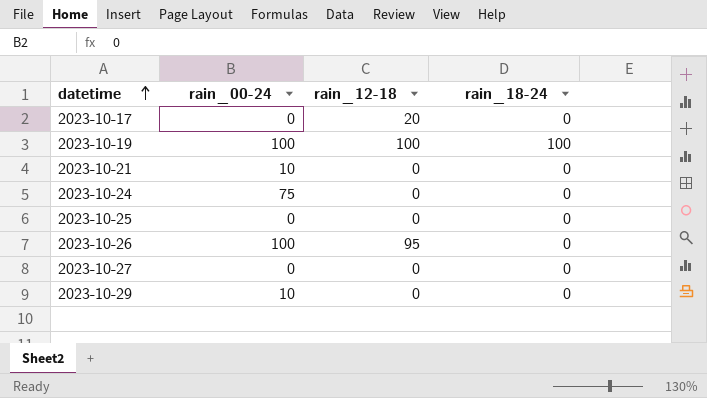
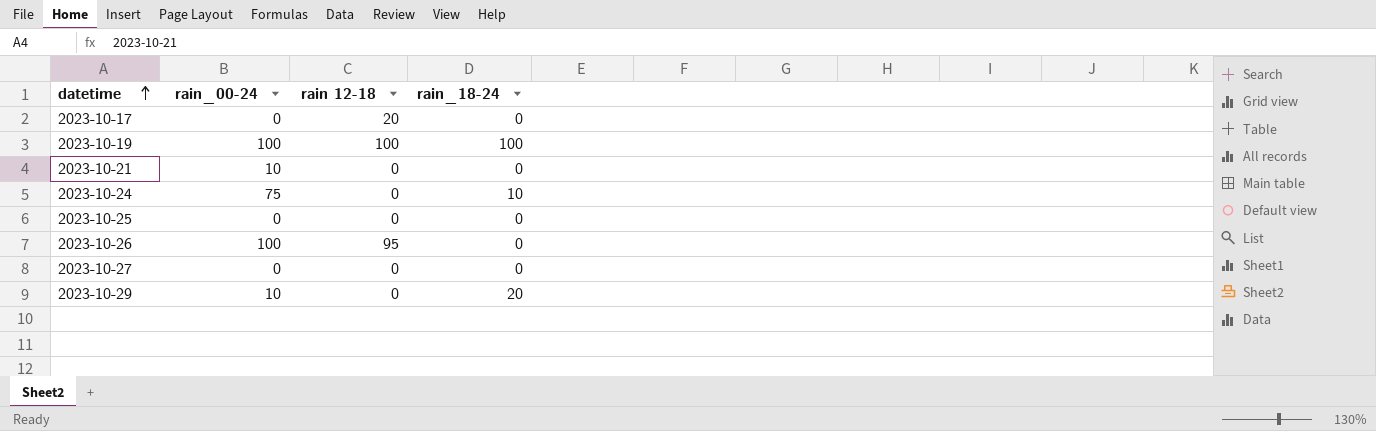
column name: rain_12-18 -> rain 12-18
2023-10-24 | rain_18-24: 0 -> 10
2023-10-29 | rain_18-24: 0 -> 20

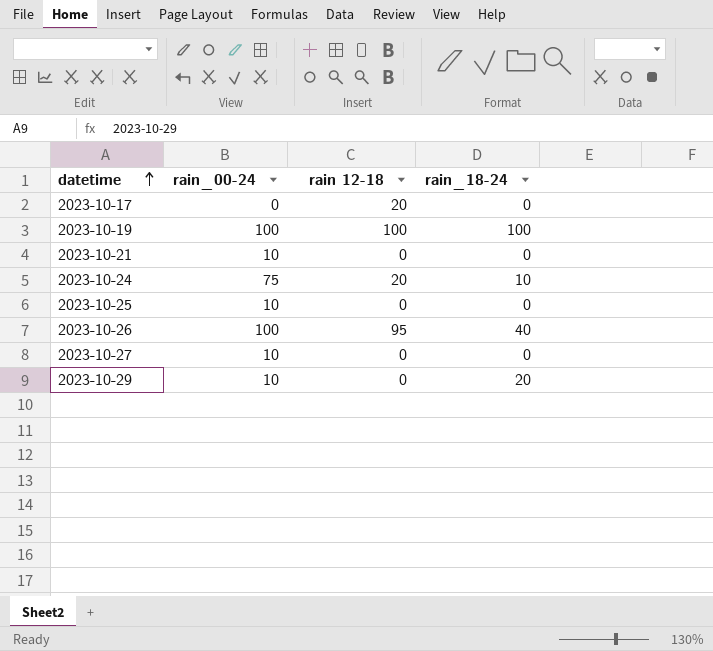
2023-10-24 | rain 12-18: 0 -> 20
2023-10-25 | rain_00-24: 0 -> 10
2023-10-26 | rain_18-24: 0 -> 40
2023-10-27 | rain_00-24: 0 -> 10

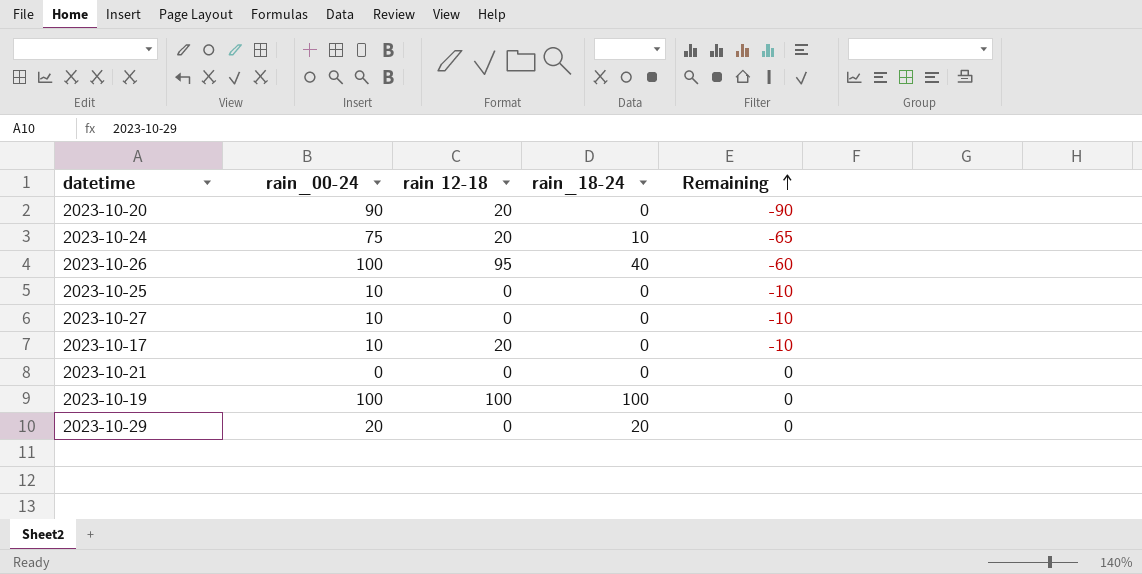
row order: datetime ascending -> Remaining ascending
column Remaining | formula: none -> [rain_18-24] - [rain_00-24]
row 2023-10-20: none -> 90 | 20 | 0 | -90
2023-10-17 | rain_00-24: 0 -> 10
2023-10-21 | rain_00-24: 10 -> 0
2023-10-29 | rain_00-24: 10 -> 20

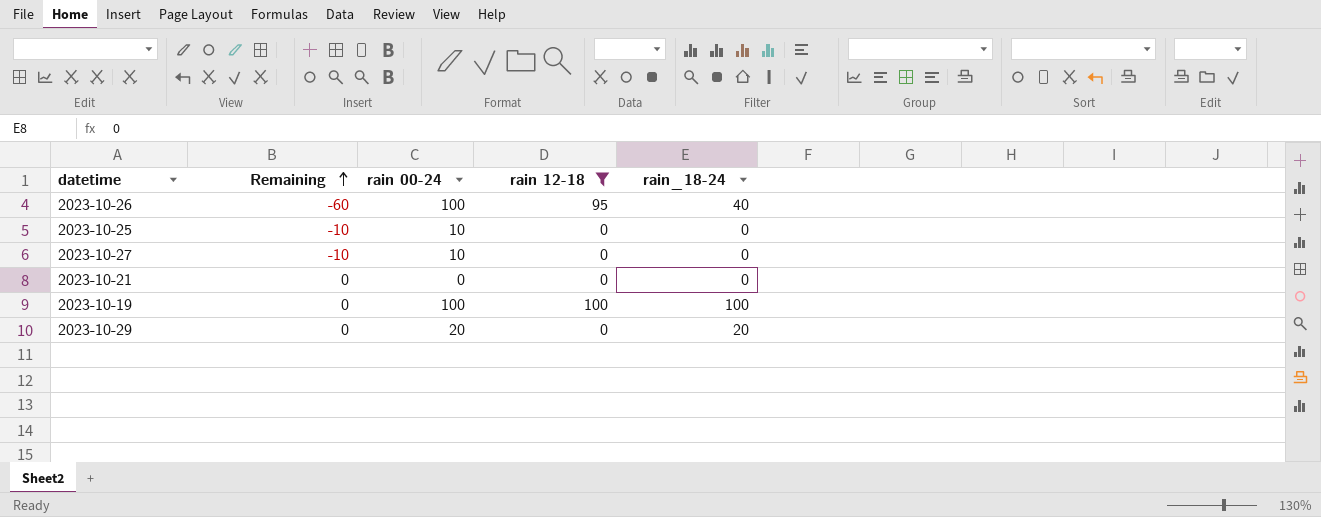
filter: none -> rain 12-18 != 20
column Remaining | position: 5 -> 2
column name: rain_00-24 -> rain 00-24

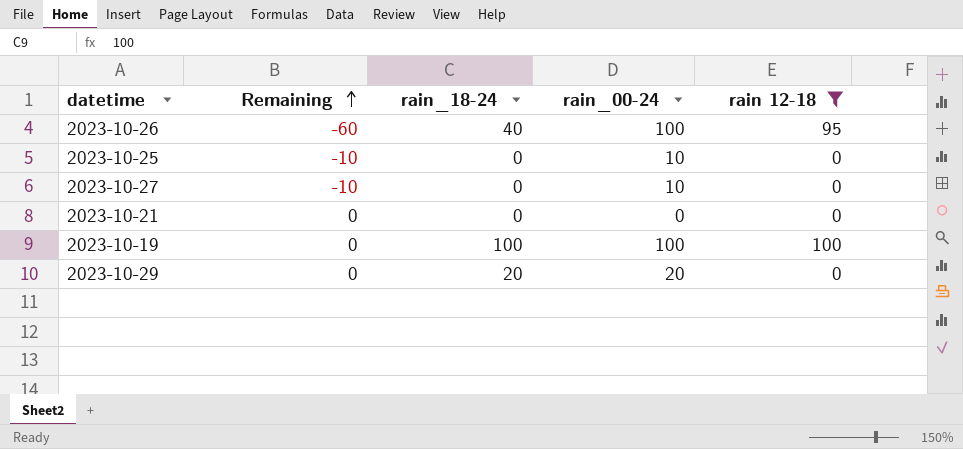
column rain_18-24 | position: 5 -> 3
column name: rain 00-24 -> rain_00-24

